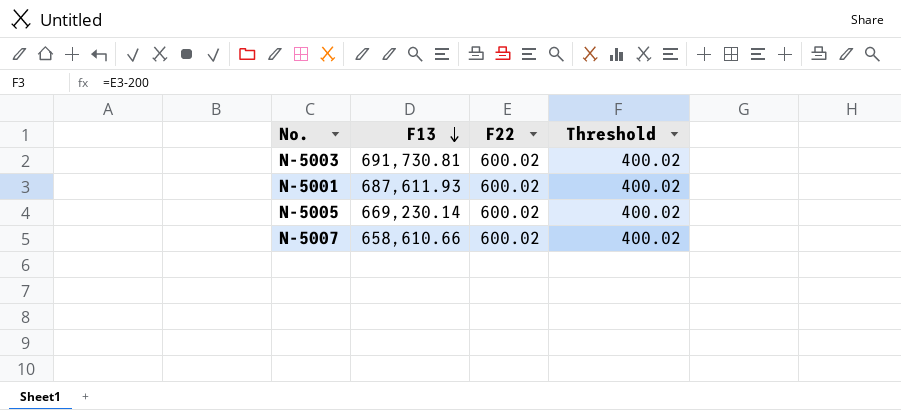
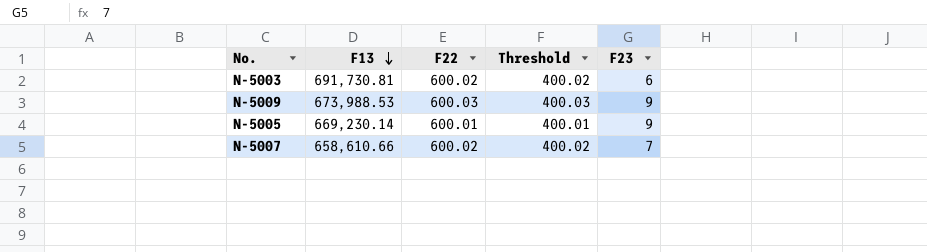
column F23 | position: none -> 5
row N-5001: 687,611.93 | 600.02 | 400.02 -> none
row N-5009: none -> 673,988.53 | 600.03 | 400.03 | 9
N-5005 | F22: 600.02 -> 600.01
N-5005 | Threshold: 400.02 -> 400.01

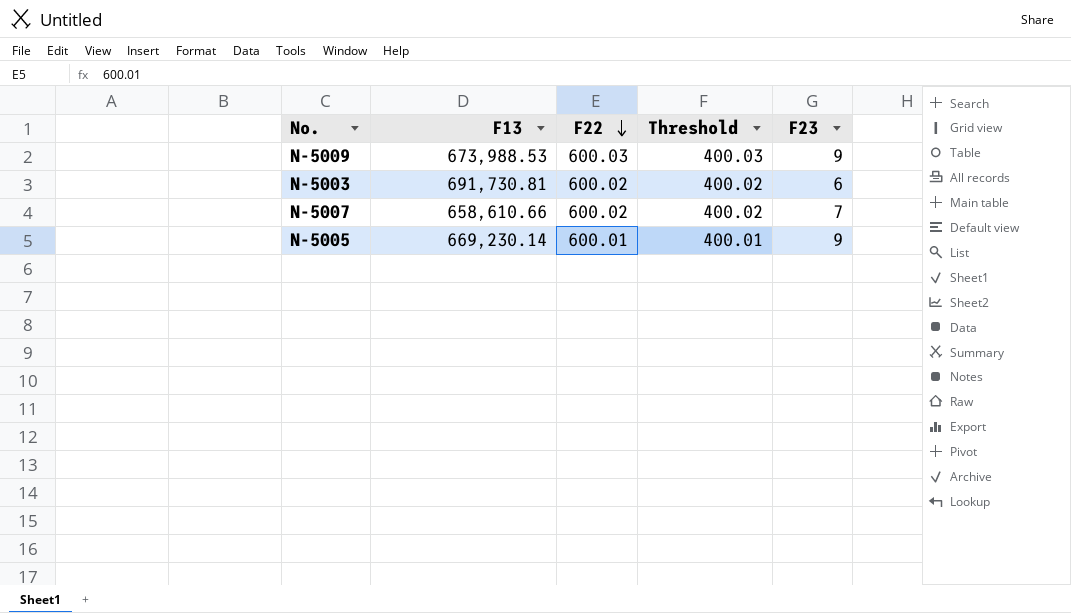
row order: F13 descending -> F22 descending

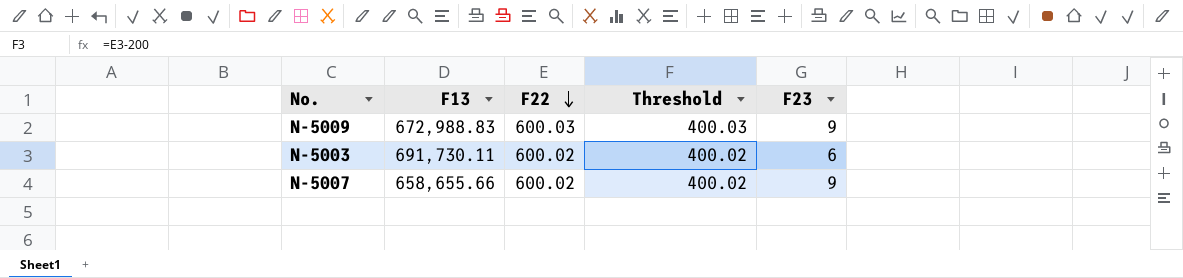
row N-5005: 669,230.14 | 600.01 | 400.01 | 9 -> none
N-5009 | F13: 673,988.53 -> 672,988.83
N-5003 | F13: 691,730.81 -> 691,730.11
N-5007 | F13: 658,610.66 -> 658,655.66
N-5007 | F23: 7 -> 9

